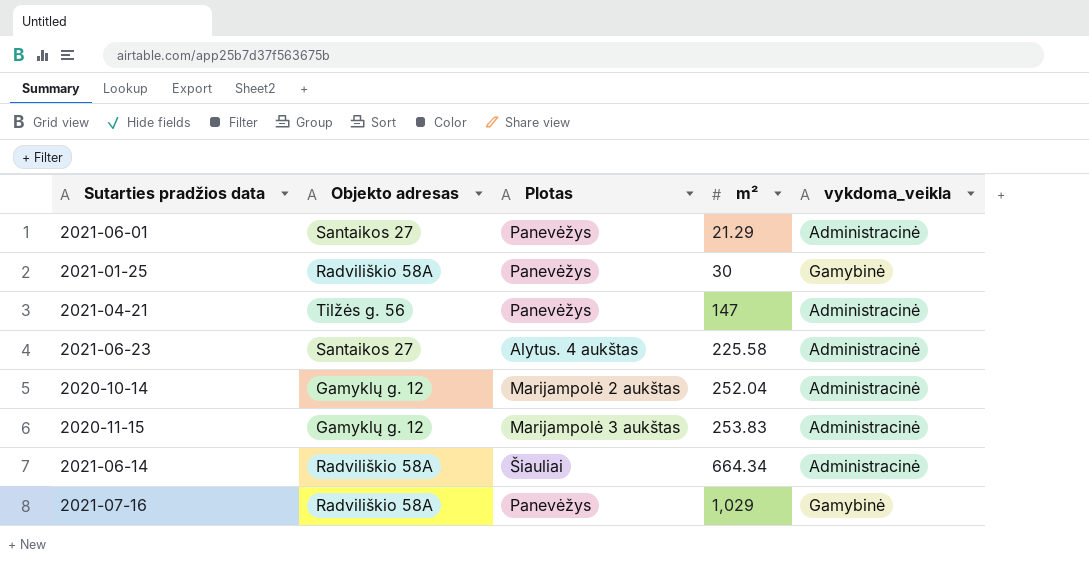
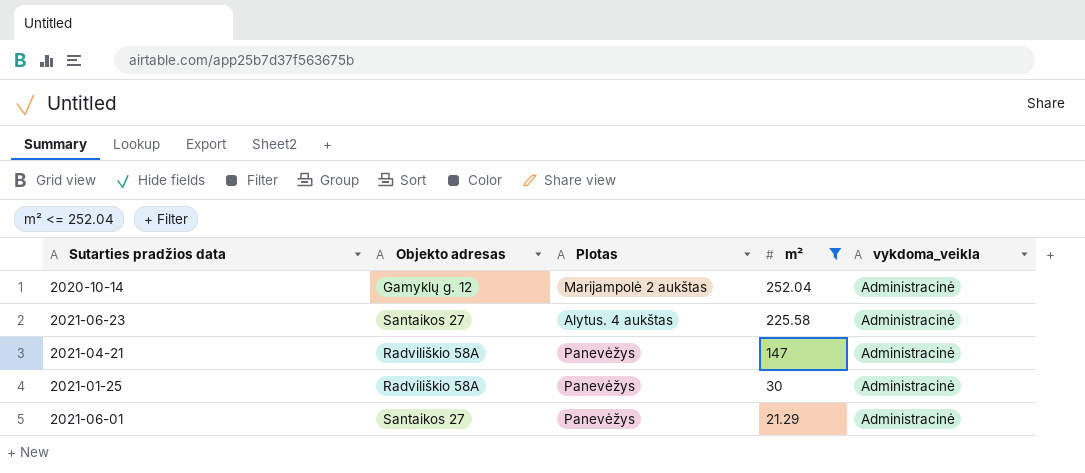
filter: none -> m² <= 252.04
row order: m² ascending -> m² descending
2021-04-21 | Objekto adresas: Tilžės g. 56 -> Radviliškio 58A
2021-01-25 | vykdoma_veikla: Gamybinė -> Administracinė

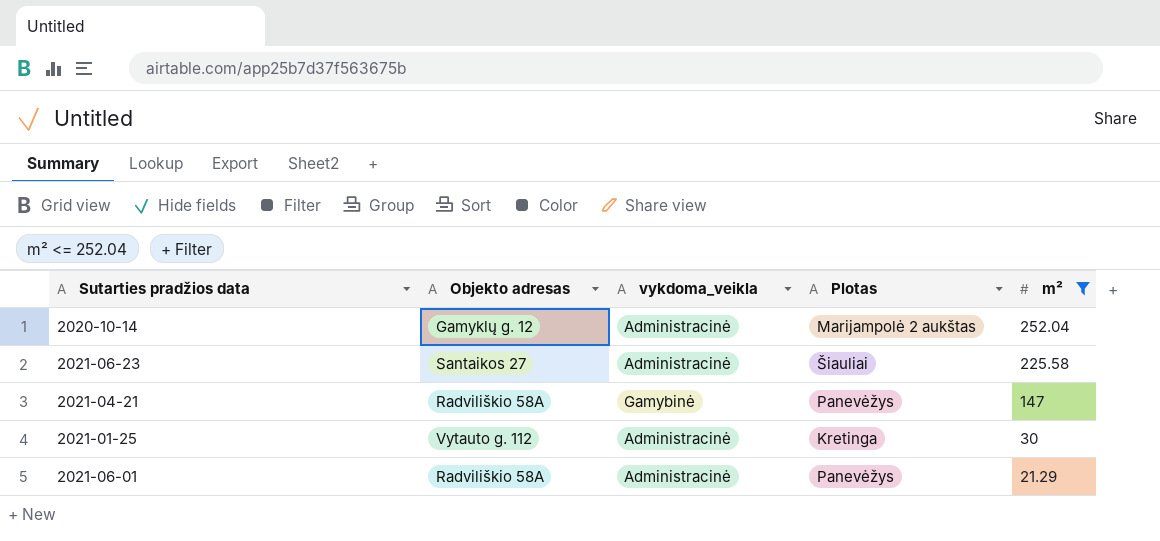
column vykdoma_veikla | position: 5 -> 3
2021-06-23 | Plotas: Alytus. 4 aukštas -> Šiauliai
2021-04-21 | vykdoma_veikla: Administracinė -> Gamybinė
2021-01-25 | Objekto adresas: Radviliškio 58A -> Vytauto g. 112
2021-01-25 | Plotas: Panevėžys -> Kretinga
2021-06-01 | Objekto adresas: Santaikos 27 -> Radviliškio 58A

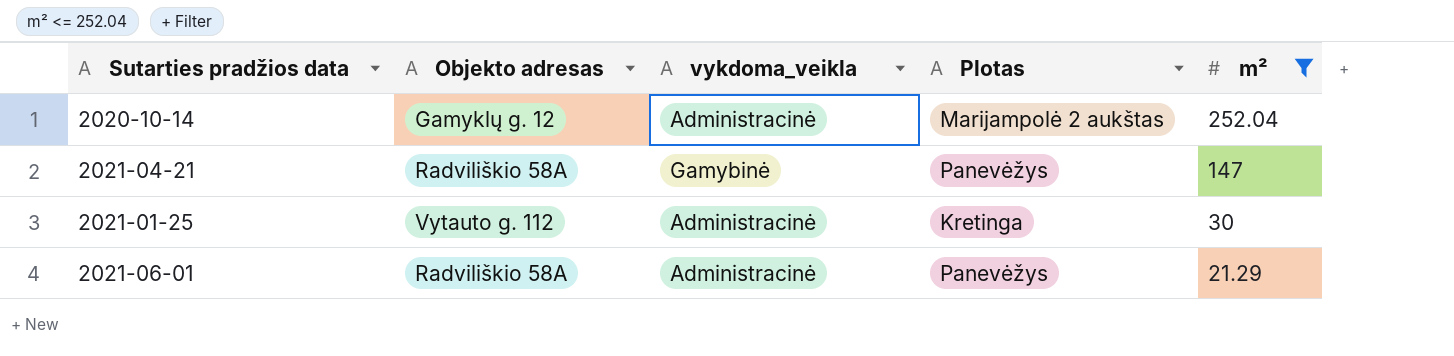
row 2021-06-23: Santaikos 27 | Administracinė | Šiauliai | 225.58 -> none

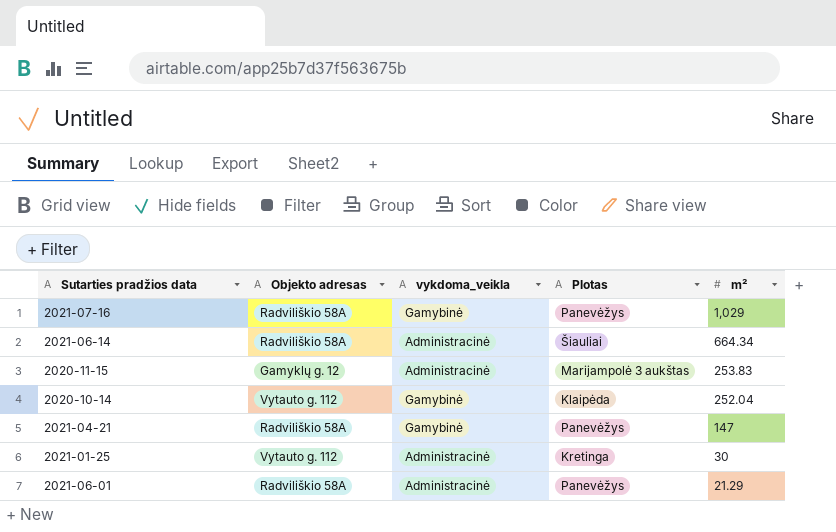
filter: m² <= 252.04 -> none
2020-10-14 | Objekto adresas: Gamyklų g. 12 -> Vytauto g. 112
2020-10-14 | vykdoma_veikla: Administracinė -> Gamybinė
2020-10-14 | Plotas: Marijampolė 2 aukštas -> Klaipėda

